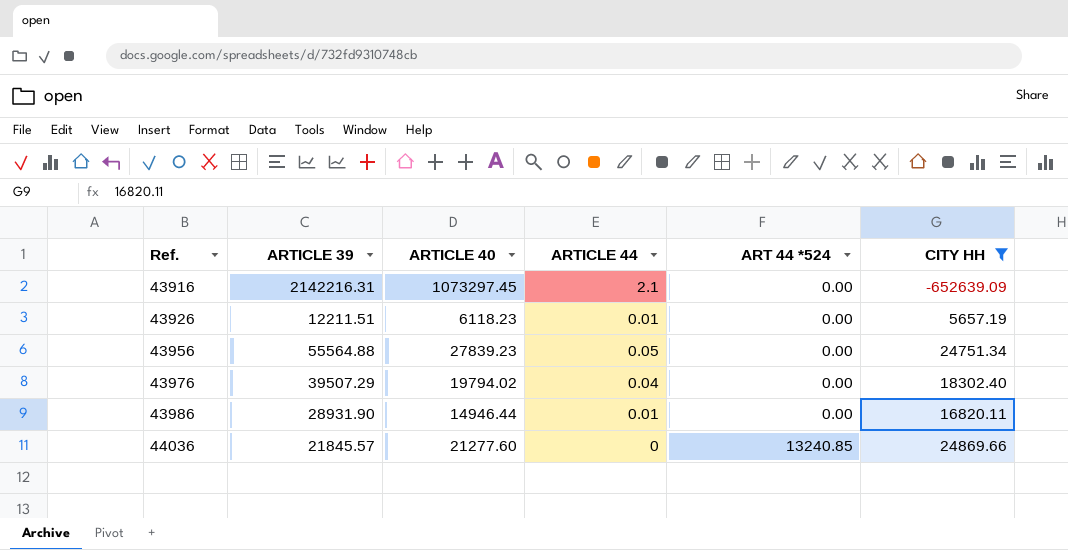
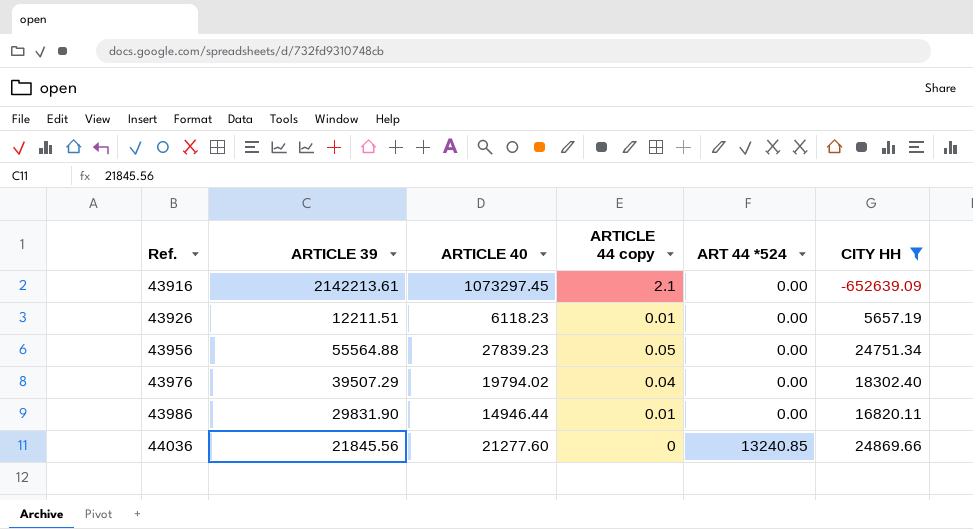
column name: ARTICLE 44 -> ARTICLE 44 copy
43916 | ARTICLE 39: 2142216.31 -> 2142213.61
43986 | ARTICLE 39: 28931.90 -> 29831.90
44036 | ARTICLE 39: 21845.57 -> 21845.56

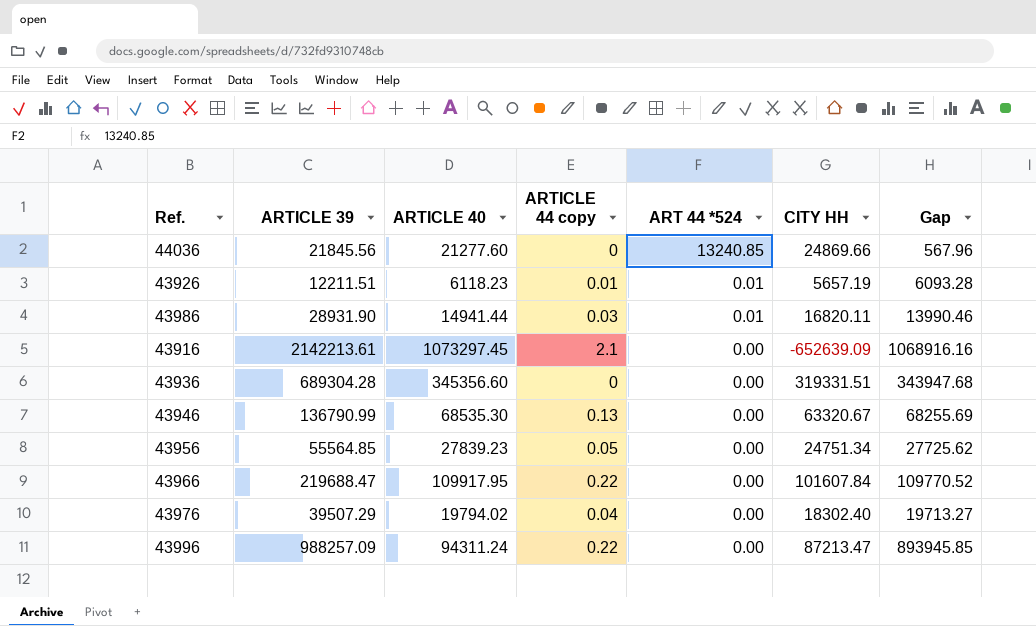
filter: CITY HH <= 24869.66 -> none
row order: Ref. ascending -> ART 44 *524 descending
column Gap | formula: none -> [ARTICLE 39] - [ARTICLE 40]
43926 | ART 44 *524: 0.00 -> 0.01
43986 | ARTICLE 39: 29831.90 -> 28931.90
43986 | ARTICLE 40: 14946.44 -> 14941.44
43986 | ARTICLE 44 copy: 0.01 -> 0.03
43986 | ART 44 *524: 0.00 -> 0.01
43956 | ARTICLE 39: 55564.88 -> 55564.85

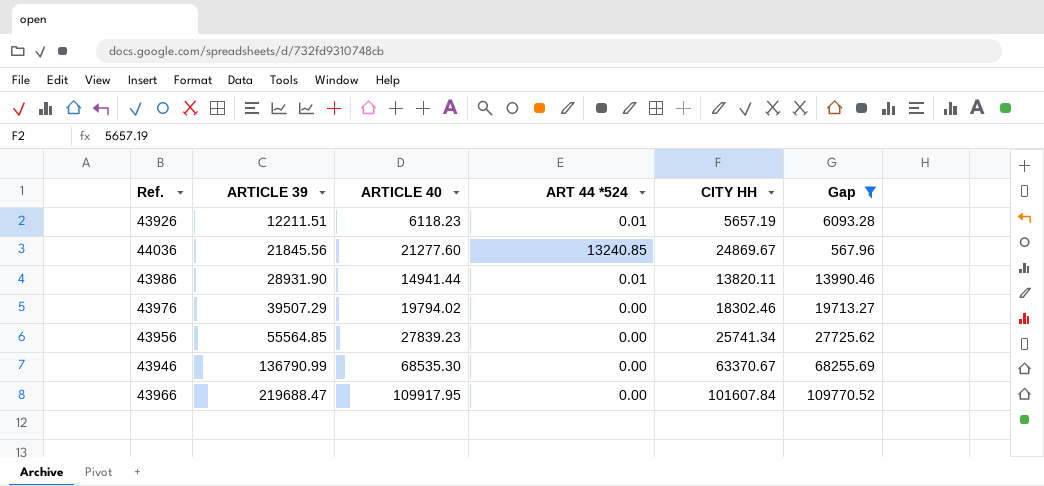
filter: none -> Gap <= 109770.52
row order: ART 44 *524 descending -> ARTICLE 39 ascending
column ARTICLE 44 copy | position: 4 -> none
44036 | CITY HH: 24869.66 -> 24869.67
43986 | CITY HH: 16820.11 -> 13820.11
43976 | CITY HH: 18302.40 -> 18302.46
43956 | CITY HH: 24751.34 -> 25741.34
43946 | CITY HH: 63320.67 -> 63370.67

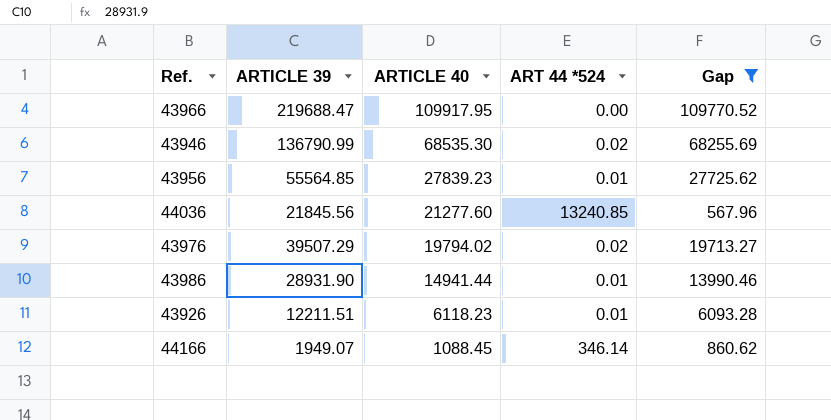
row order: ARTICLE 39 ascending -> ARTICLE 40 descending
column CITY HH | position: 5 -> none
43946 | ART 44 *524: 0.00 -> 0.02
43956 | ART 44 *524: 0.00 -> 0.01
43976 | ART 44 *524: 0.00 -> 0.02
row 44166: none -> 1949.07 | 1088.45 | 346.14 | 860.62

